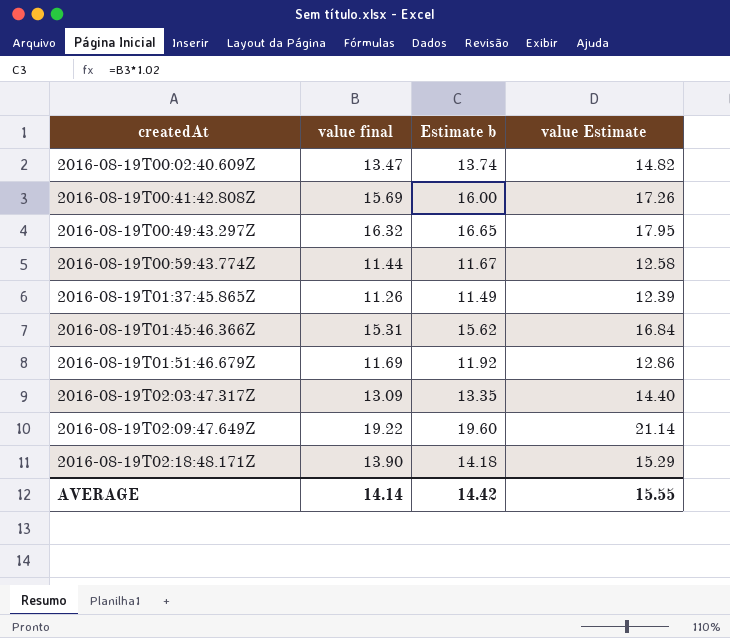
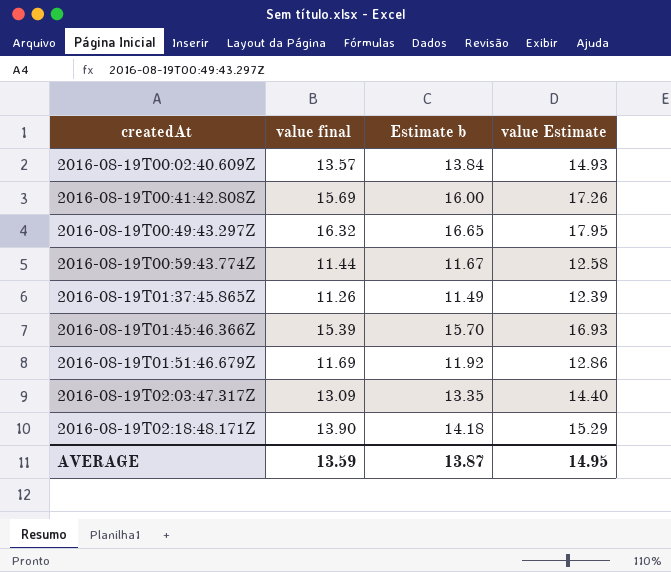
row 2016-08-19T02:09:47.649Z: 19.22 | 19.60 | 21.14 -> none
2016-08-19T00:02:40.609Z | value final: 13.47 -> 13.57
2016-08-19T00:02:40.609Z | Estimate b: 13.74 -> 13.84
2016-08-19T00:02:40.609Z | value Estimate: 14.82 -> 14.93
2016-08-19T01:45:46.366Z | value final: 15.31 -> 15.39
2016-08-19T01:45:46.366Z | Estimate b: 15.62 -> 15.70
2016-08-19T01:45:46.366Z | value Estimate: 16.84 -> 16.93
AVERAGE | value final: 14.14 -> 13.59
AVERAGE | Estimate b: 14.42 -> 13.87
AVERAGE | value Estimate: 15.55 -> 14.95

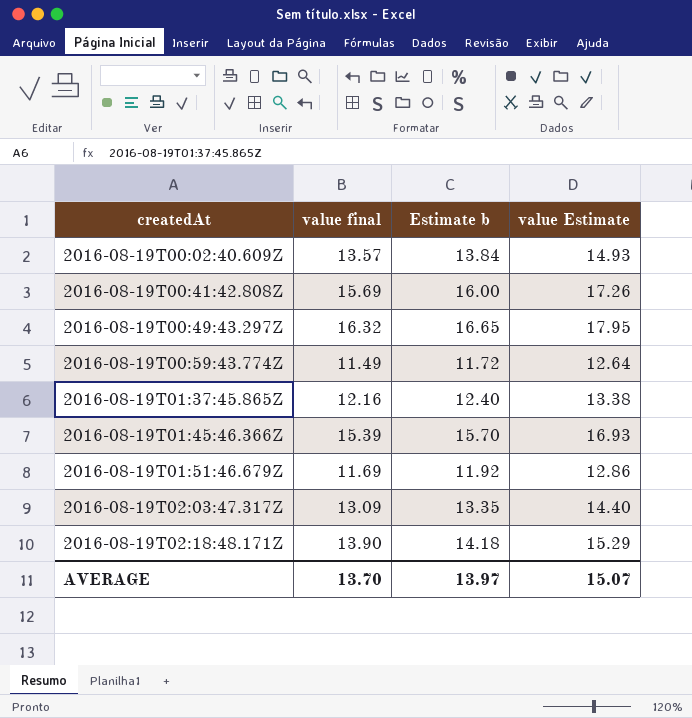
2016-08-19T00:59:43.774Z | value final: 11.44 -> 11.49
2016-08-19T00:59:43.774Z | Estimate b: 11.67 -> 11.72
2016-08-19T00:59:43.774Z | value Estimate: 12.58 -> 12.64
2016-08-19T01:37:45.865Z | value final: 11.26 -> 12.16
2016-08-19T01:37:45.865Z | Estimate b: 11.49 -> 12.40
2016-08-19T01:37:45.865Z | value Estimate: 12.39 -> 13.38
AVERAGE | value final: 13.59 -> 13.70
AVERAGE | Estimate b: 13.87 -> 13.97
AVERAGE | value Estimate: 14.95 -> 15.07

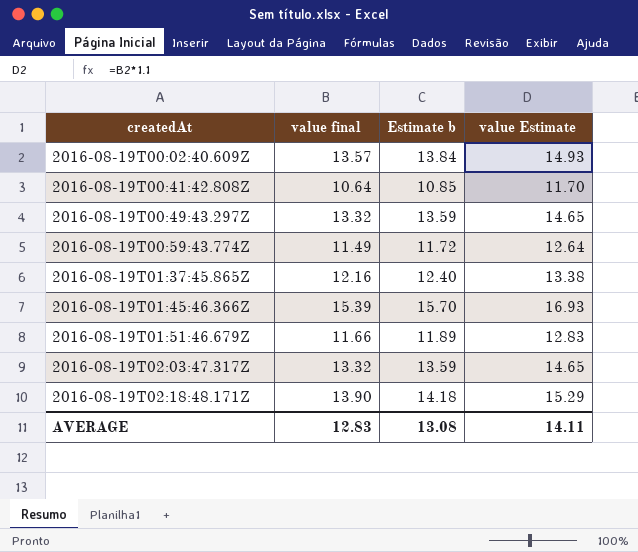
2016-08-19T00:41:42.808Z | value final: 15.69 -> 10.64
2016-08-19T00:41:42.808Z | Estimate b: 16.00 -> 10.85
2016-08-19T00:41:42.808Z | value Estimate: 17.26 -> 11.70
2016-08-19T00:49:43.297Z | value final: 16.32 -> 13.32
2016-08-19T00:49:43.297Z | Estimate b: 16.65 -> 13.59
2016-08-19T00:49:43.297Z | value Estimate: 17.95 -> 14.65
2016-08-19T01:51:46.679Z | value final: 11.69 -> 11.66
2016-08-19T01:51:46.679Z | Estimate b: 11.92 -> 11.89
2016-08-19T01:51:46.679Z | value Estimate: 12.86 -> 12.83
2016-08-19T02:03:47.317Z | value final: 13.09 -> 13.32
2016-08-19T02:03:47.317Z | Estimate b: 13.35 -> 13.59
2016-08-19T02:03:47.317Z | value Estimate: 14.40 -> 14.65
AVERAGE | value final: 13.70 -> 12.83
AVERAGE | Estimate b: 13.97 -> 13.08
AVERAGE | value Estimate: 15.07 -> 14.11

